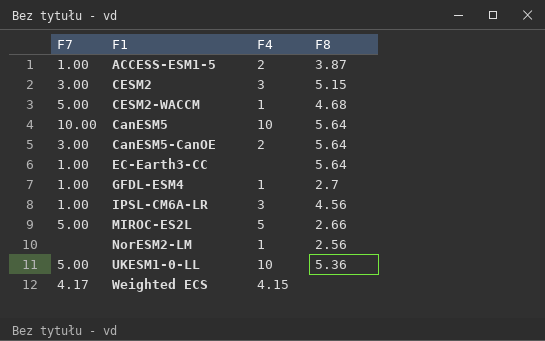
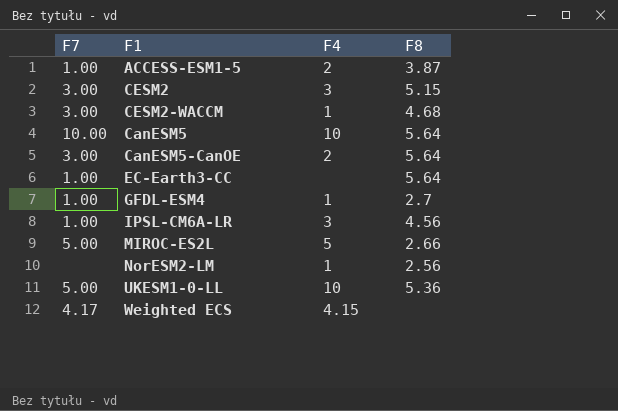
CESM2-WACCM | F7: 5.00 -> 3.00

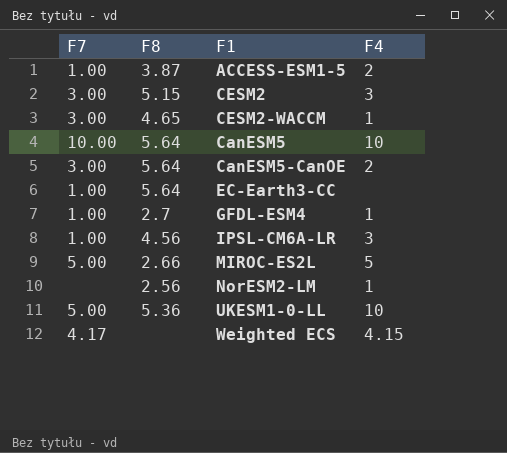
column F8 | position: 4 -> 2
CESM2-WACCM | F8: 4.68 -> 4.65

